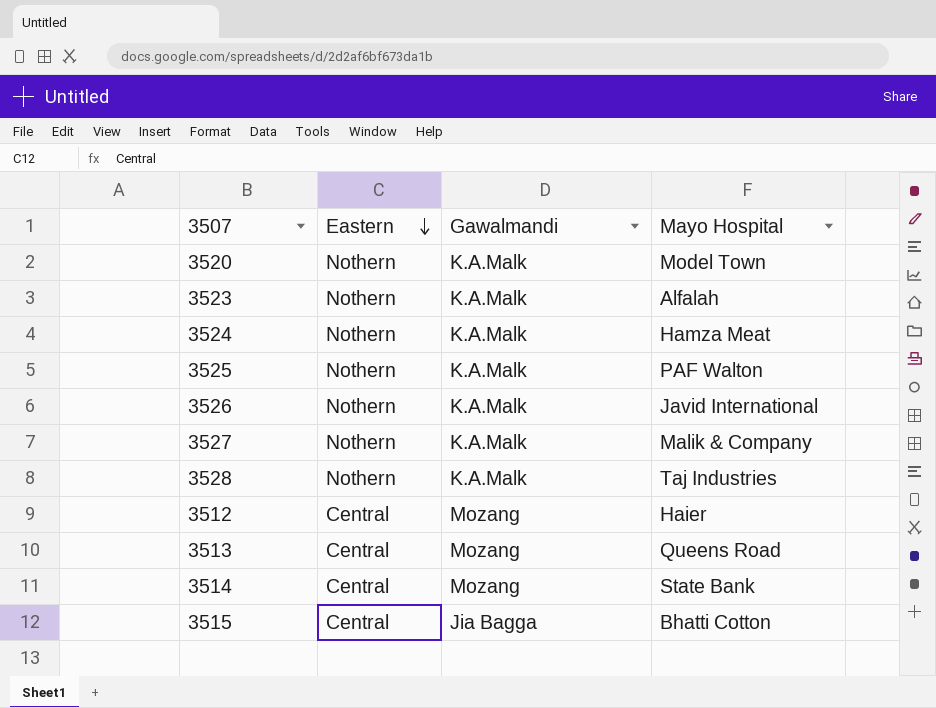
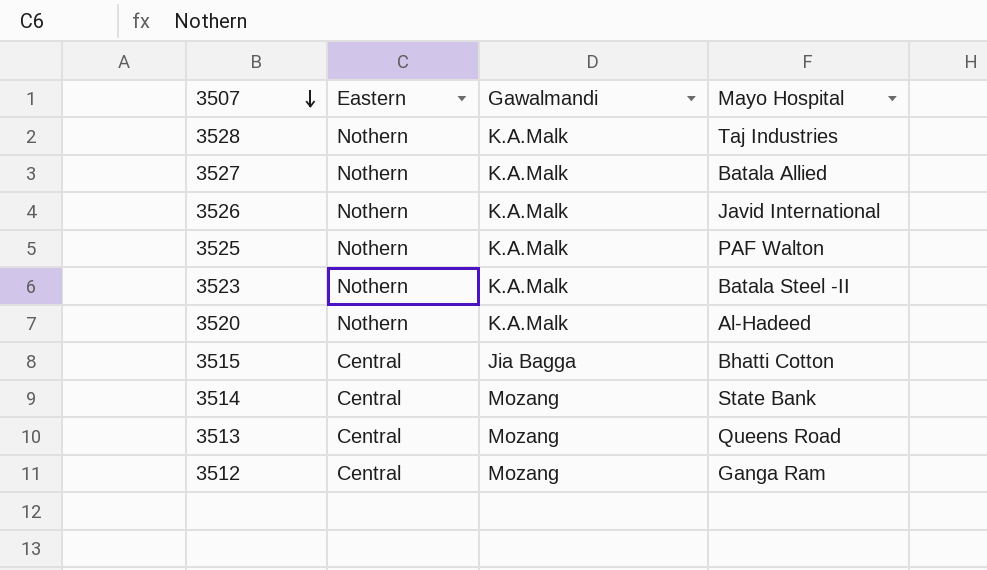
row order: Eastern descending -> 3507 descending
row 3524: Nothern | K.A.Malk | Hamza Meat -> none
3527 | Mayo Hospital: Malik & Company -> Batala Allied
3523 | Mayo Hospital: Alfalah -> Batala Steel -II
3520 | Mayo Hospital: Model Town -> Al-Hadeed
3512 | Mayo Hospital: Haier -> Ganga Ram

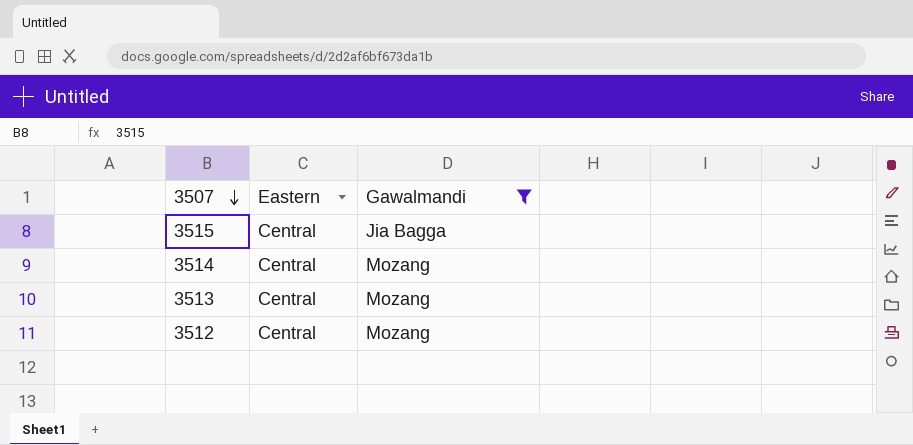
filter: none -> Gawalmandi != K.A.Malk
column Mayo Hospital | position: 4 -> none

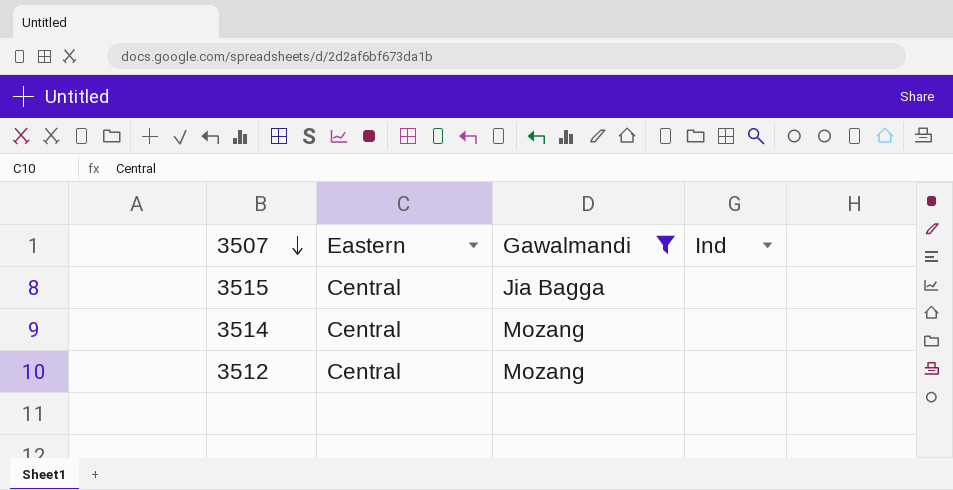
column Ind | position: none -> 4
row 3513: Central | Mozang -> none

